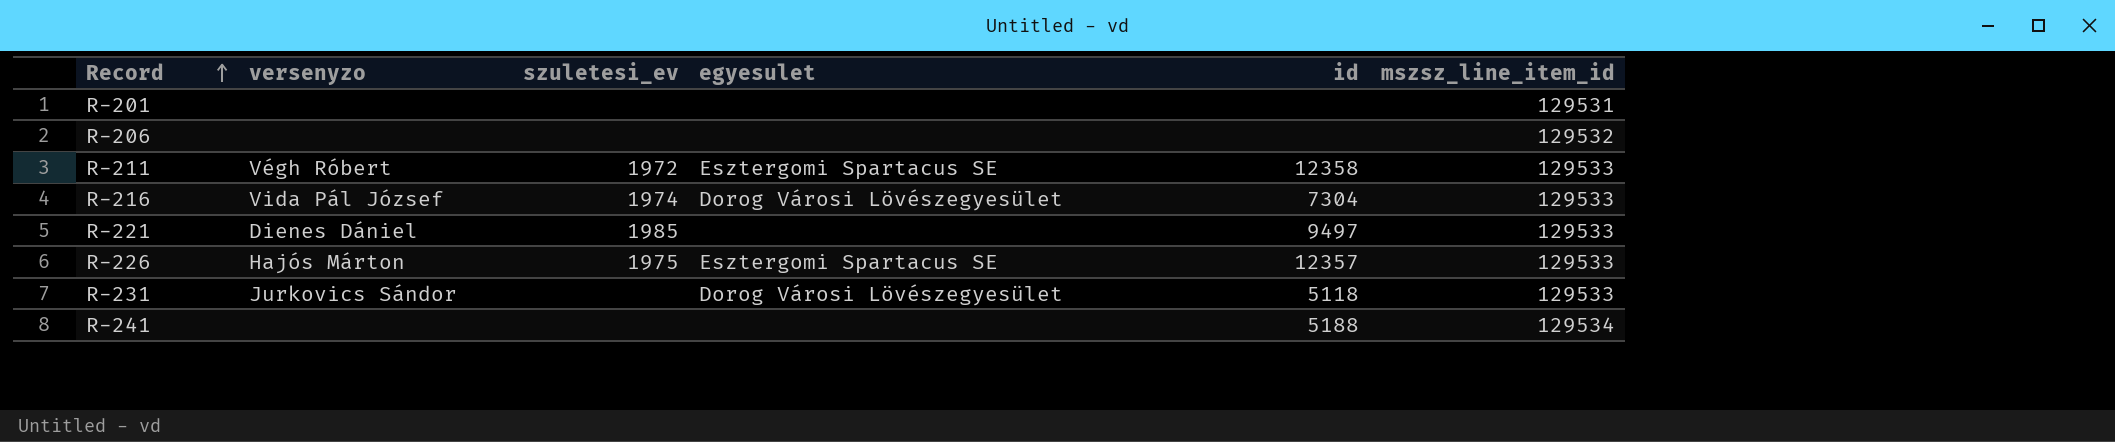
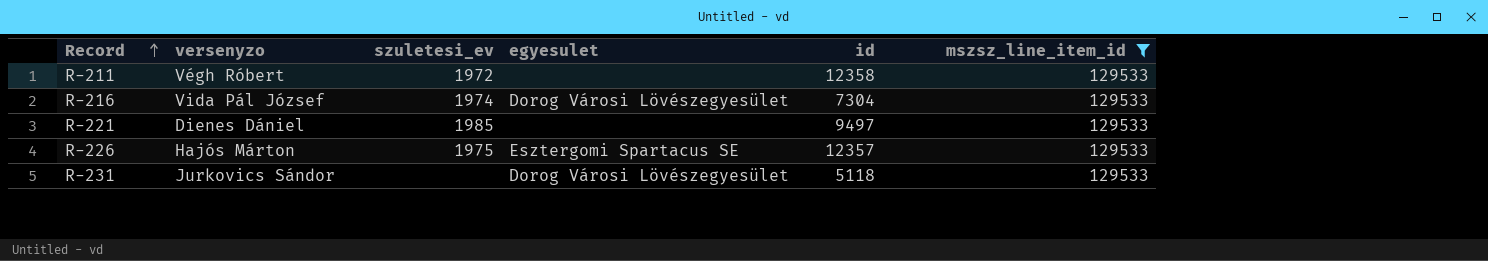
filter: none -> mszsz_line_item_id = 129533
R-211 | egyesulet: Esztergomi Spartacus SE -> none

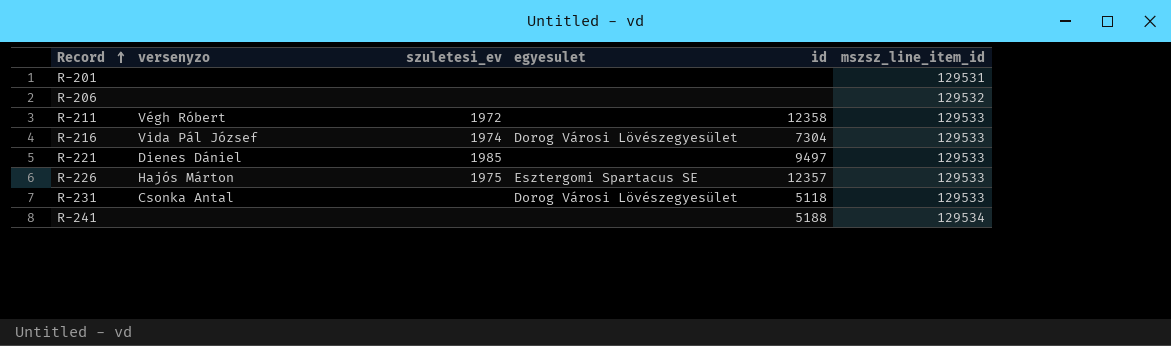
filter: mszsz_line_item_id = 129533 -> none
R-231 | versenyzo: Jurkovics Sándor -> Csonka Antal

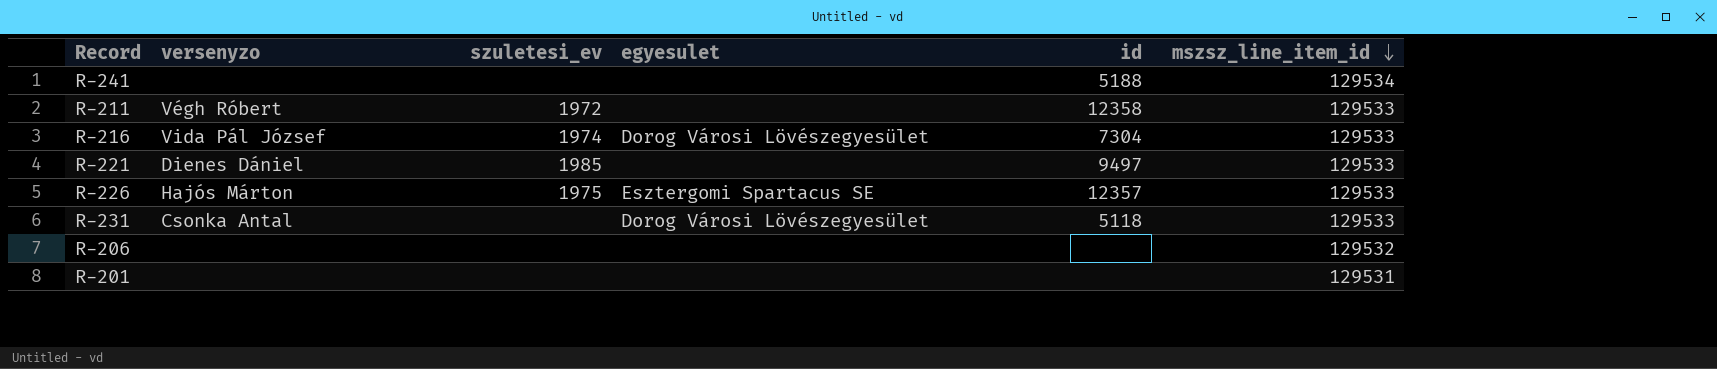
row order: Record ascending -> mszsz_line_item_id descending

